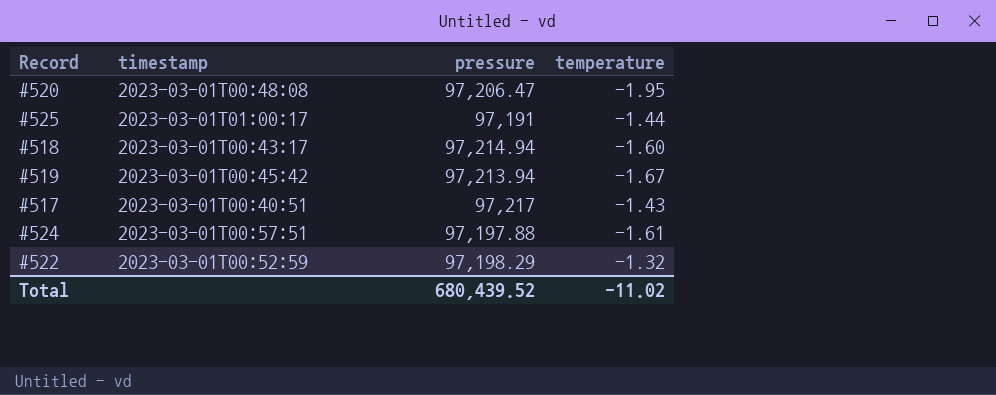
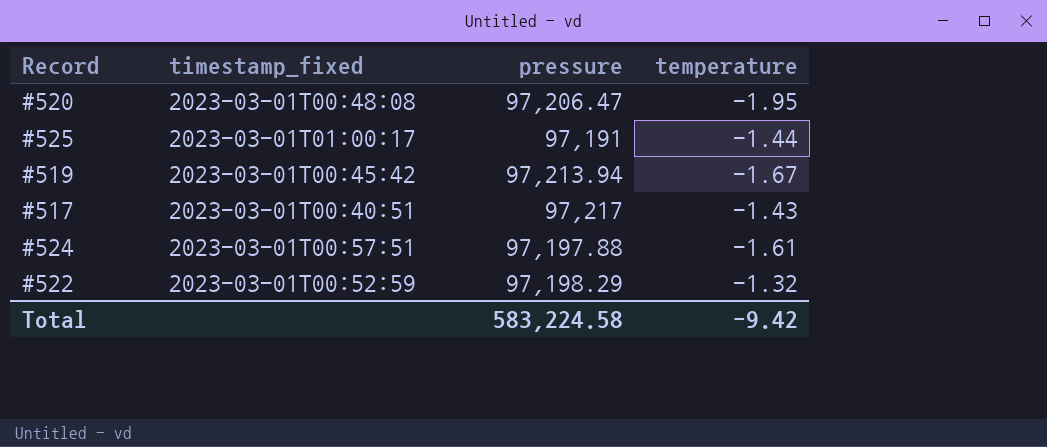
column name: timestamp -> timestamp_fixed
row #518: 2023-03-01T00:43:17 | 97,214.94 | -1.60 -> none
Total | pressure: 680,439.52 -> 583,224.58
Total | temperature: -11.02 -> -9.42

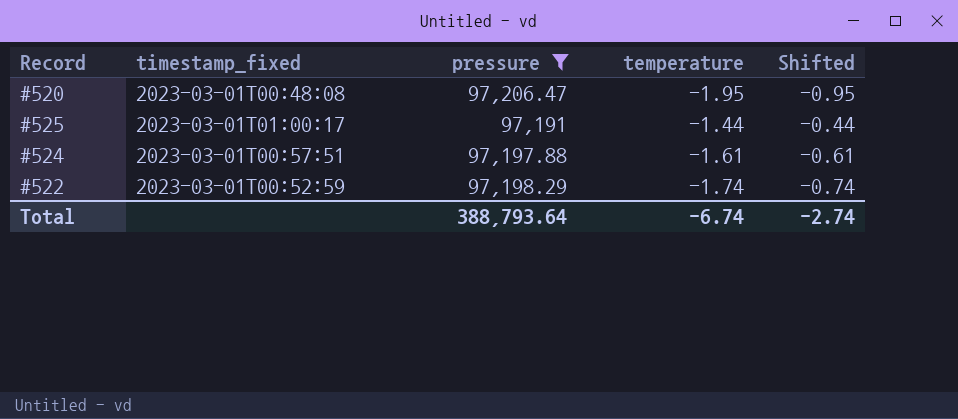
filter: none -> pressure <= 97,206.47
column Shifted | formula: none -> [temperature] + 1
#522 | temperature: -1.32 -> -1.74
Total | pressure: 583,224.58 -> 388,793.64
Total | temperature: -9.42 -> -6.74

